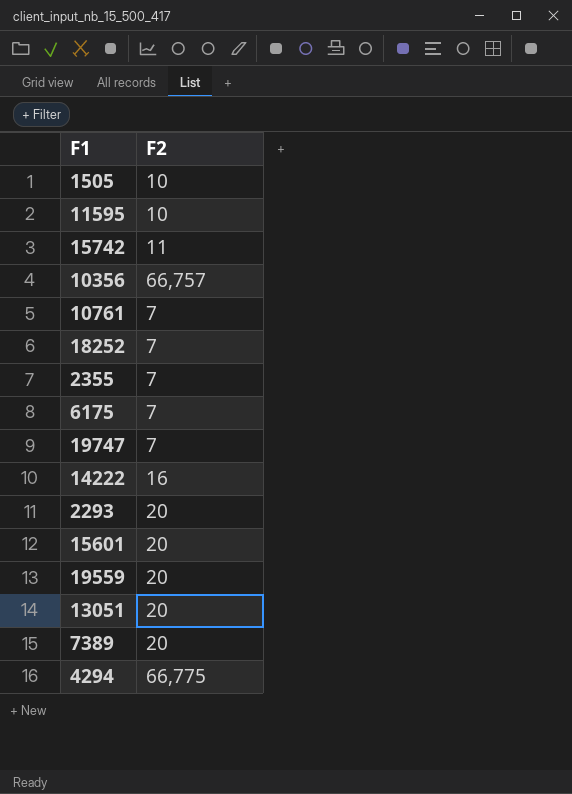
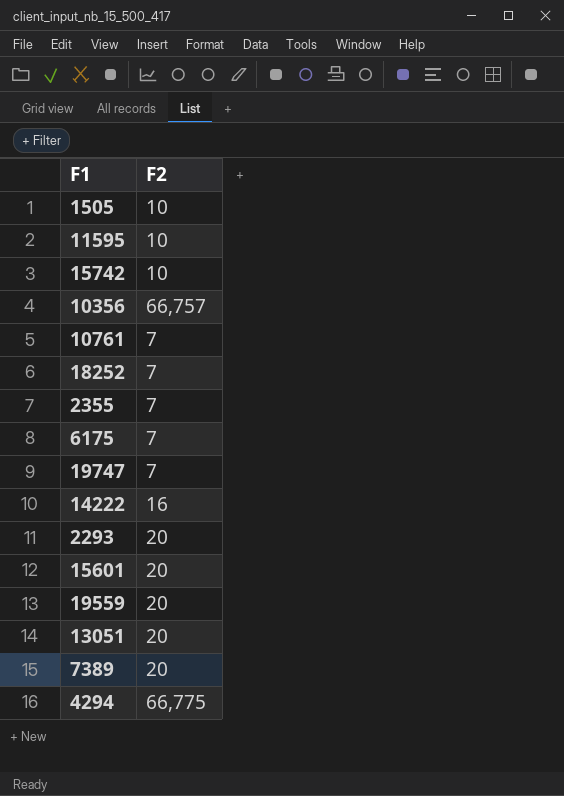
15742 | F2: 11 -> 10

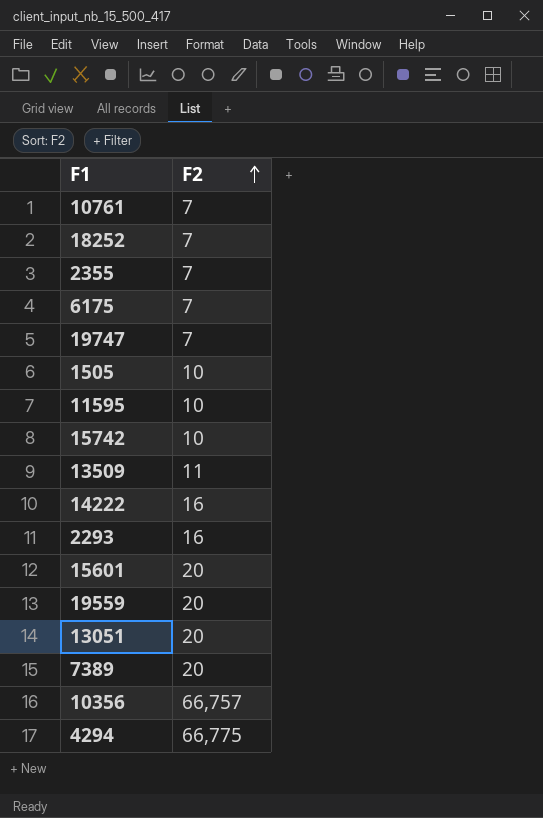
row order: none -> F2 ascending
row 13509: none -> 11
2293 | F2: 20 -> 16

